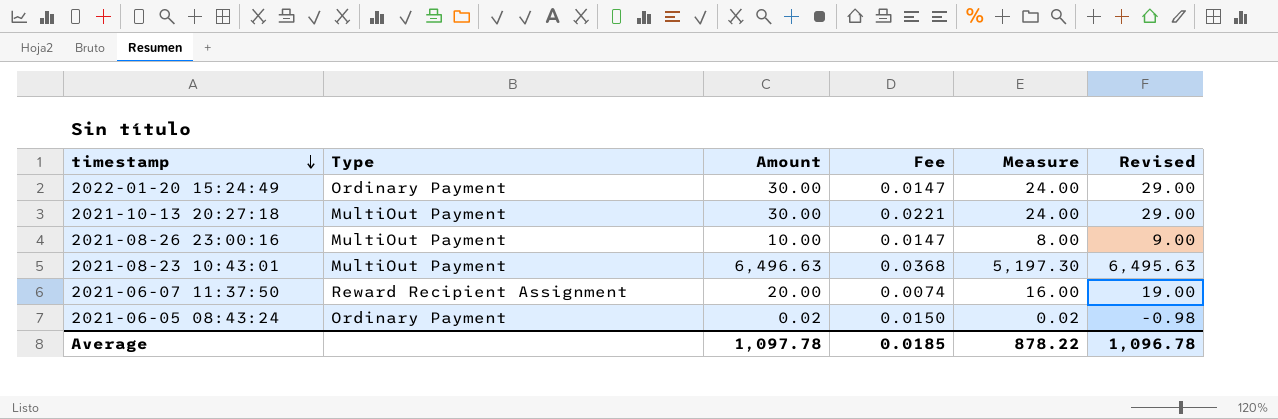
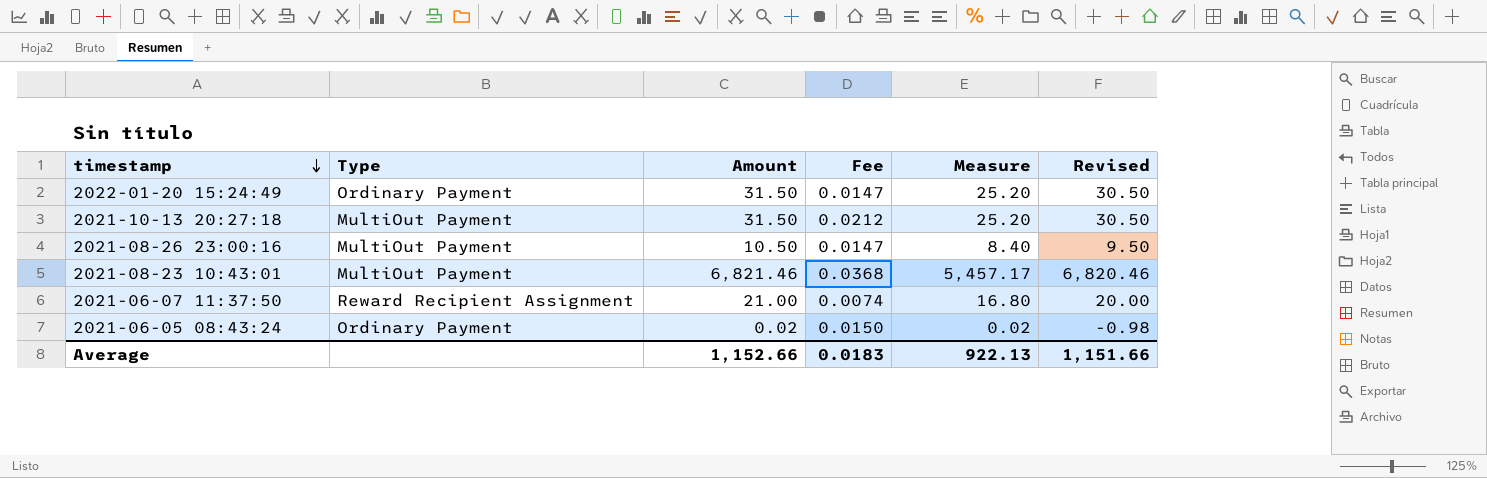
2022-01-20 15:24:49 | Amount: 30.00 -> 31.50
2022-01-20 15:24:49 | Measure: 24.00 -> 25.20
2022-01-20 15:24:49 | Revised: 29.00 -> 30.50
2021-10-13 20:27:18 | Amount: 30.00 -> 31.50
2021-10-13 20:27:18 | Fee: 0.0221 -> 0.0212
2021-10-13 20:27:18 | Measure: 24.00 -> 25.20
2021-10-13 20:27:18 | Revised: 29.00 -> 30.50
2021-08-26 23:00:16 | Amount: 10.00 -> 10.50
2021-08-26 23:00:16 | Measure: 8.00 -> 8.40
2021-08-26 23:00:16 | Revised: 9.00 -> 9.50
2021-08-23 10:43:01 | Amount: 6,496.63 -> 6,821.46
2021-08-23 10:43:01 | Measure: 5,197.30 -> 5,457.17
2021-08-23 10:43:01 | Revised: 6,495.63 -> 6,820.46
2021-06-07 11:37:50 | Amount: 20.00 -> 21.00
2021-06-07 11:37:50 | Measure: 16.00 -> 16.80
2021-06-07 11:37:50 | Revised: 19.00 -> 20.00
Average | Amount: 1,097.78 -> 1,152.66
Average | Fee: 0.0185 -> 0.0183
Average | Measure: 878.22 -> 922.13
Average | Revised: 1,096.78 -> 1,151.66

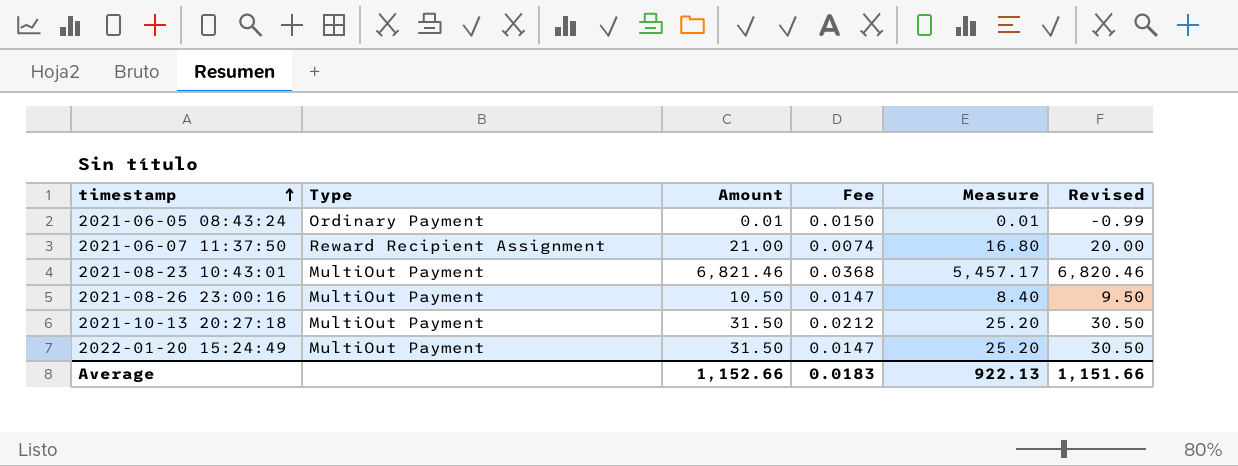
row order: timestamp descending -> timestamp ascending
2021-06-05 08:43:24 | Amount: 0.02 -> 0.01
2021-06-05 08:43:24 | Measure: 0.02 -> 0.01
2021-06-05 08:43:24 | Revised: -0.98 -> -0.99
2022-01-20 15:24:49 | Type: Ordinary Payment -> MultiOut Payment

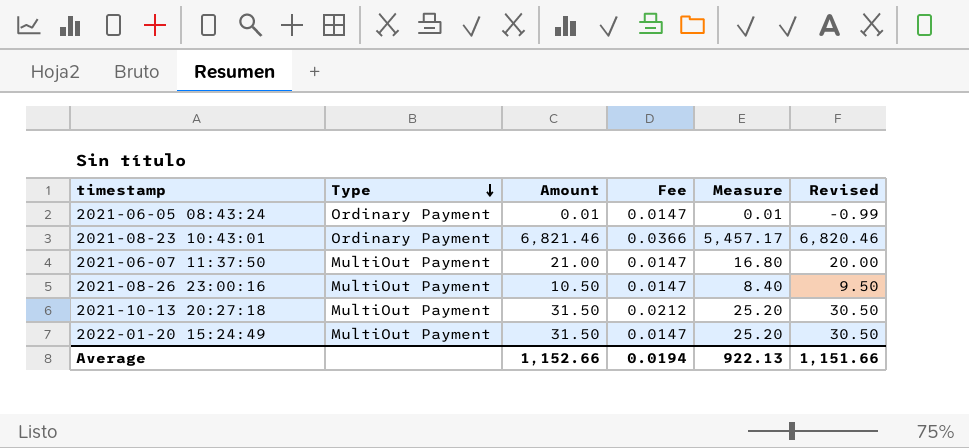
row order: timestamp ascending -> Type descending
2021-06-05 08:43:24 | Fee: 0.0150 -> 0.0147
2021-08-23 10:43:01 | Type: MultiOut Payment -> Ordinary Payment
2021-08-23 10:43:01 | Fee: 0.0368 -> 0.0366
2021-06-07 11:37:50 | Type: Reward Recipient Assignment -> MultiOut Payment
2021-06-07 11:37:50 | Fee: 0.0074 -> 0.0147
Average | Fee: 0.0183 -> 0.0194

